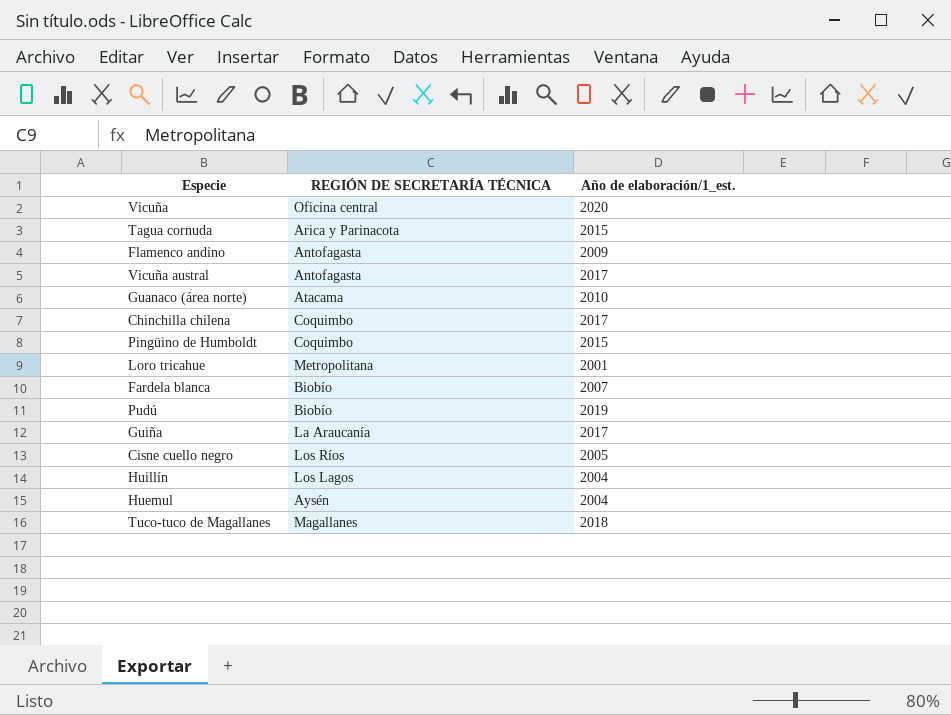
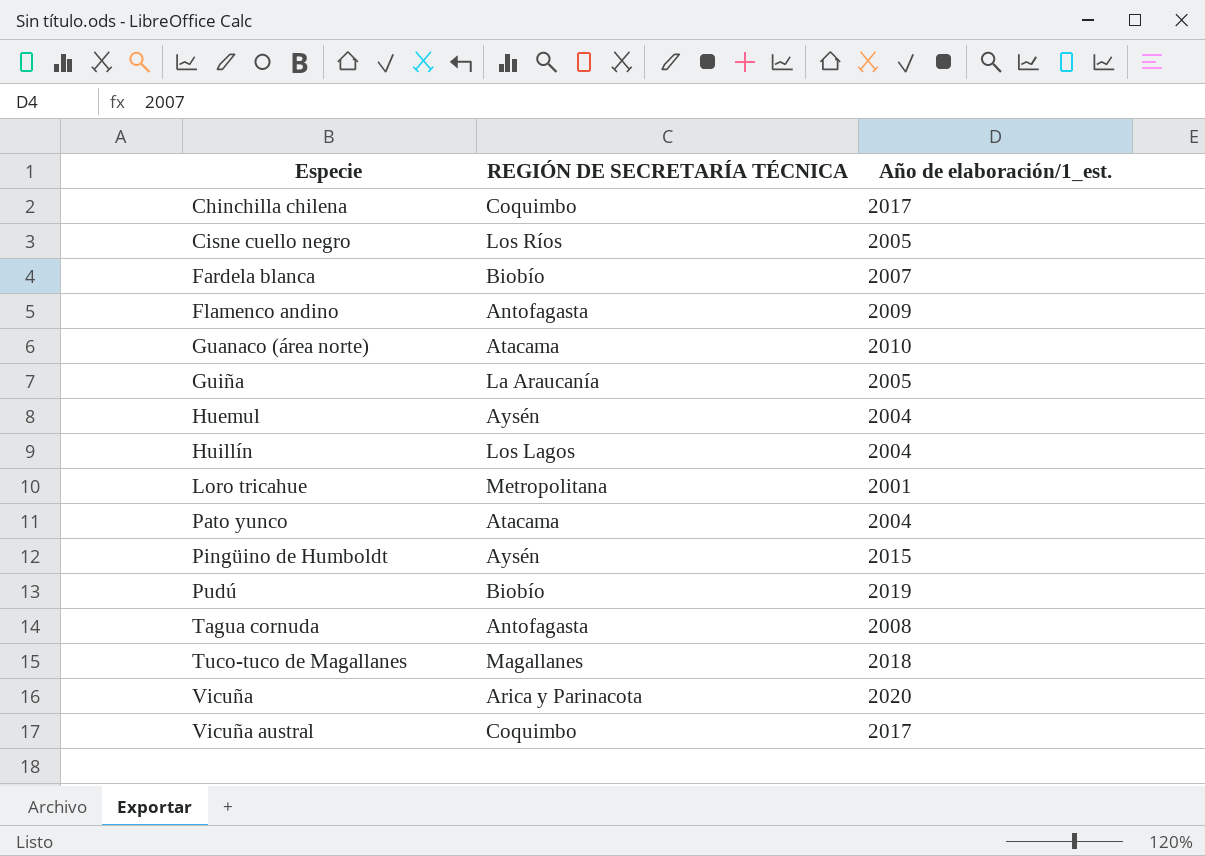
row order: none -> Especie ascending
Guiña | Año de elaboración/1_est.: 2017 -> 2005
row Pato yunco: none -> Atacama | 2004
Pingüino de Humboldt | REGIÓN DE SECRETARÍA TÉCNICA: Coquimbo -> Aysén
Tagua cornuda | REGIÓN DE SECRETARÍA TÉCNICA: Arica y Parinacota -> Antofagasta
Tagua cornuda | Año de elaboración/1_est.: 2015 -> 2008
Vicuña | REGIÓN DE SECRETARÍA TÉCNICA: Oficina central -> Arica y Parinacota
Vicuña austral | REGIÓN DE SECRETARÍA TÉCNICA: Antofagasta -> Coquimbo

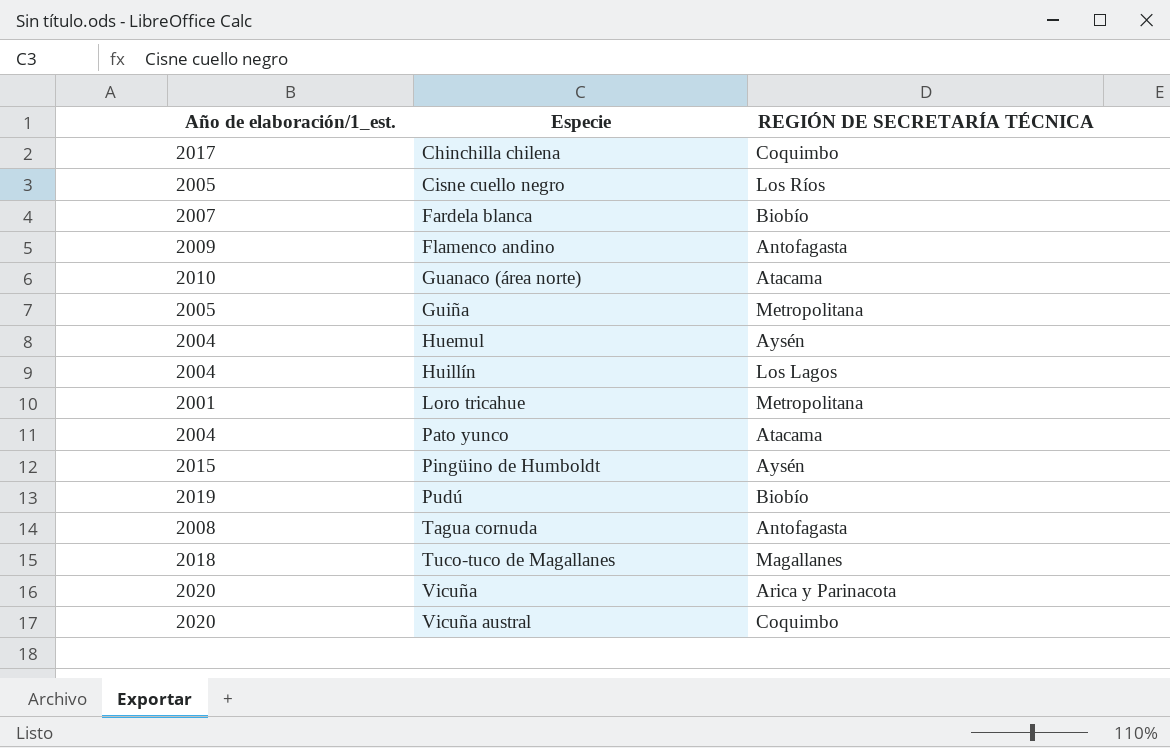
column Año de elaboración/1_est. | position: 3 -> 1
Guiña | REGIÓN DE SECRETARÍA TÉCNICA: La Araucanía -> Metropolitana
Vicuña austral | Año de elaboración/1_est.: 2017 -> 2020

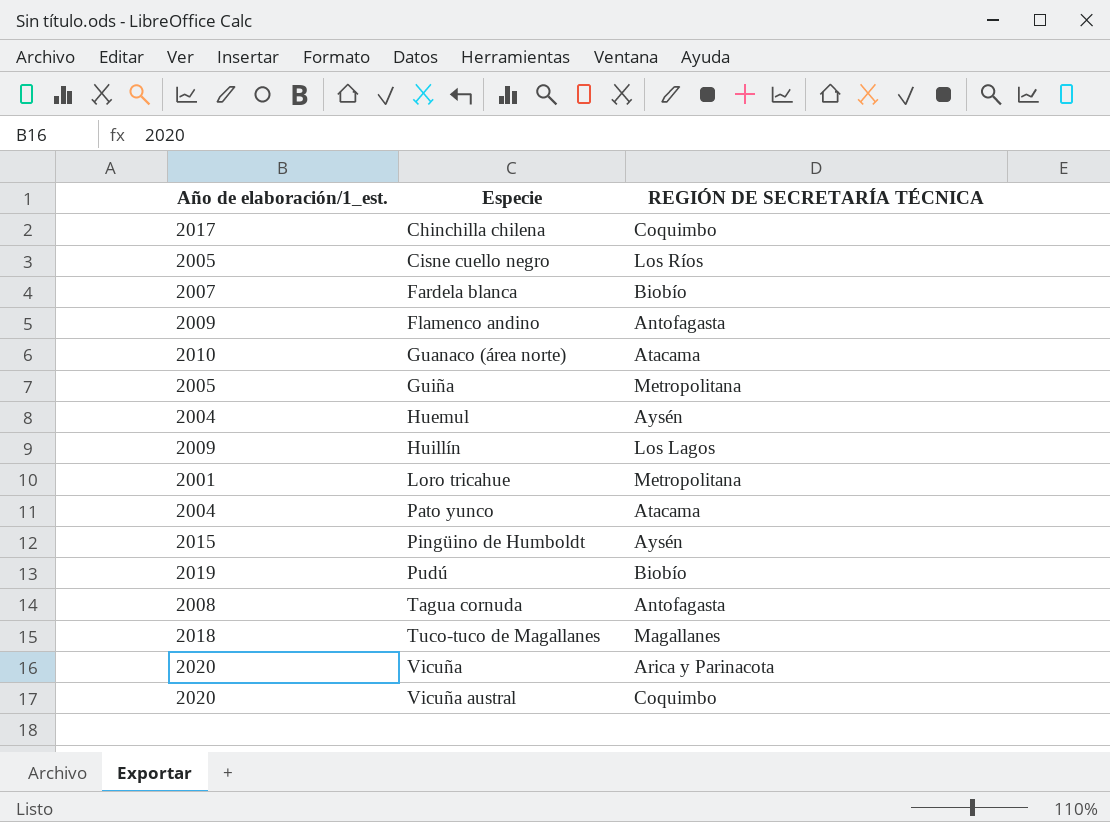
Huillín | Año de elaboración/1_est.: 2004 -> 2009

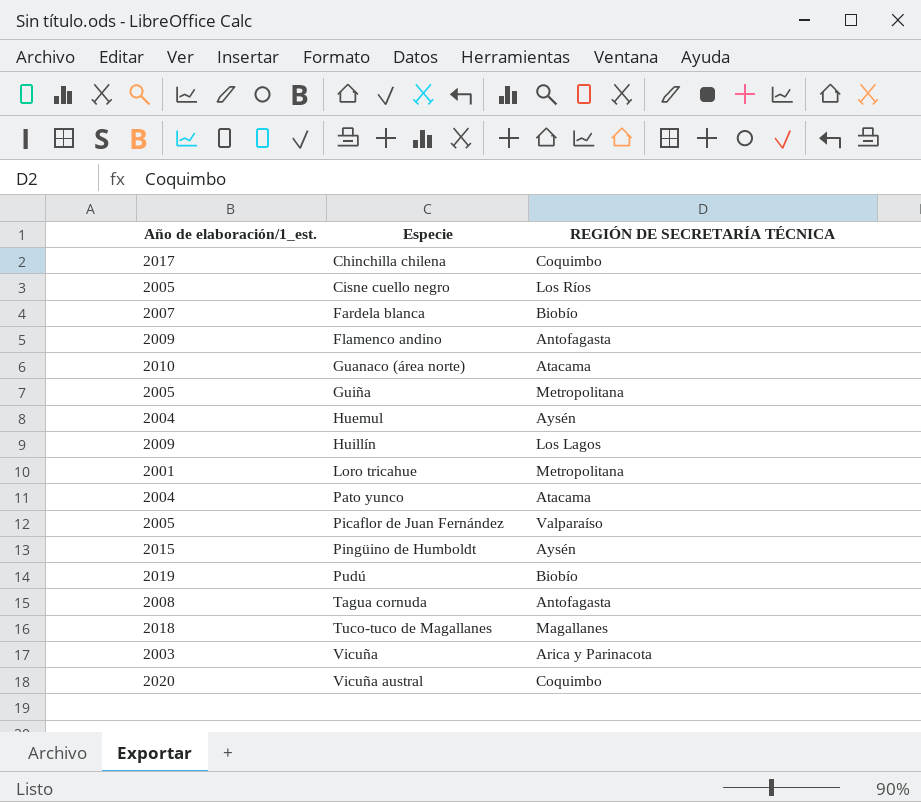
row Picaflor de Juan Fernández: none -> 2005 | Valparaíso
Vicuña | Año de elaboración/1_est.: 2020 -> 2003

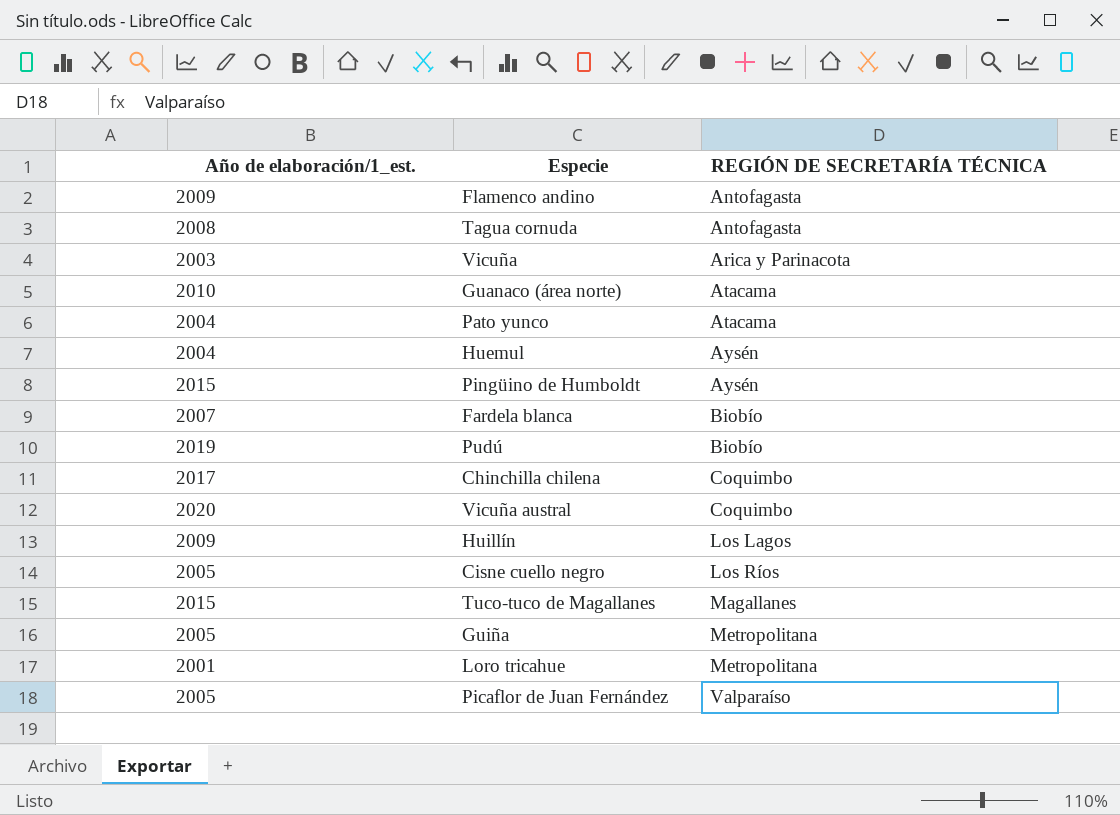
row order: Especie ascending -> REGIÓN DE SECRETARÍA TÉCNICA ascending
Tuco-tuco de Magallanes | Año de elaboración/1_est.: 2018 -> 2015

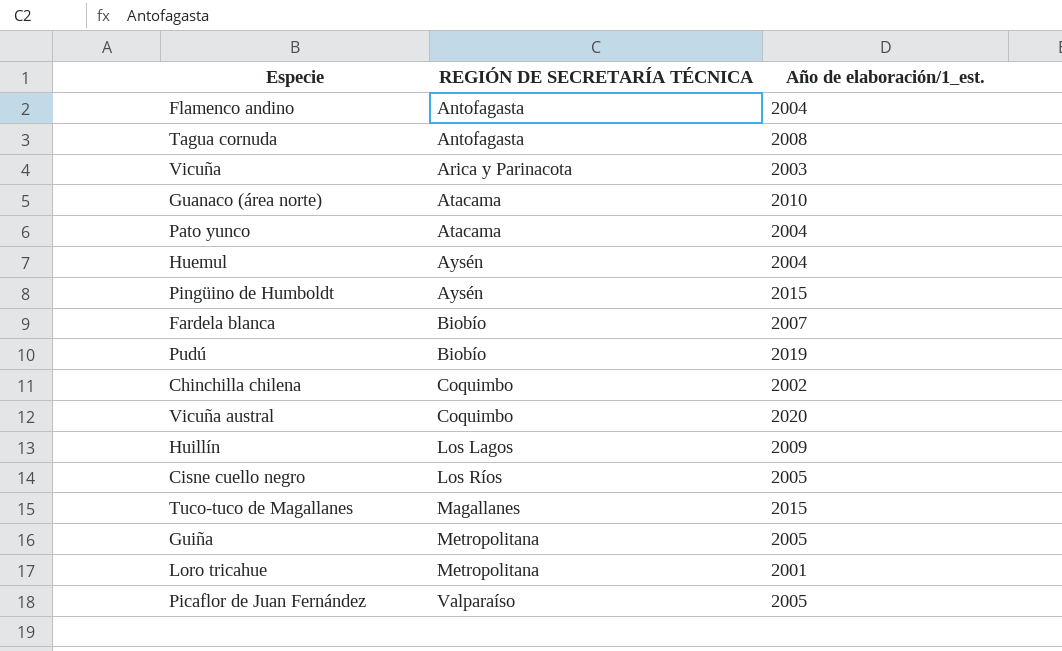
column Año de elaboración/1_est. | position: 1 -> 3
Flamenco andino | Año de elaboración/1_est.: 2009 -> 2004
Chinchilla chilena | Año de elaboración/1_est.: 2017 -> 2002

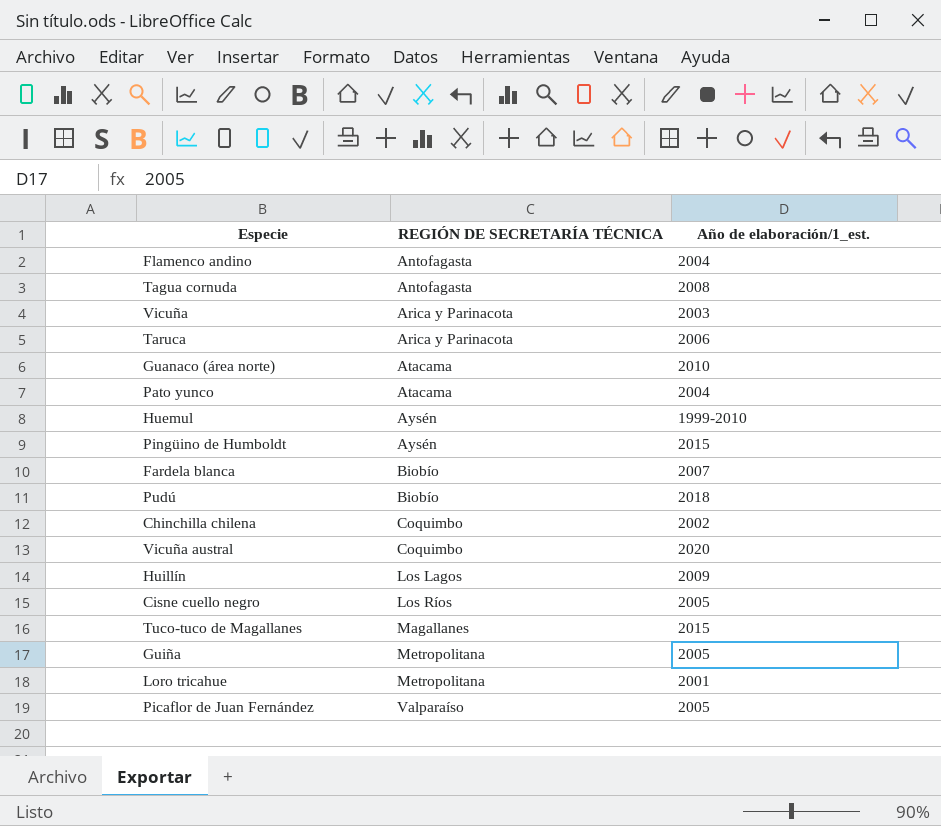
row Taruca: none -> Arica y Parinacota | 2006
Huemul | Año de elaboración/1_est.: 2004 -> 1999-2010
Pudú | Año de elaboración/1_est.: 2019 -> 2018

